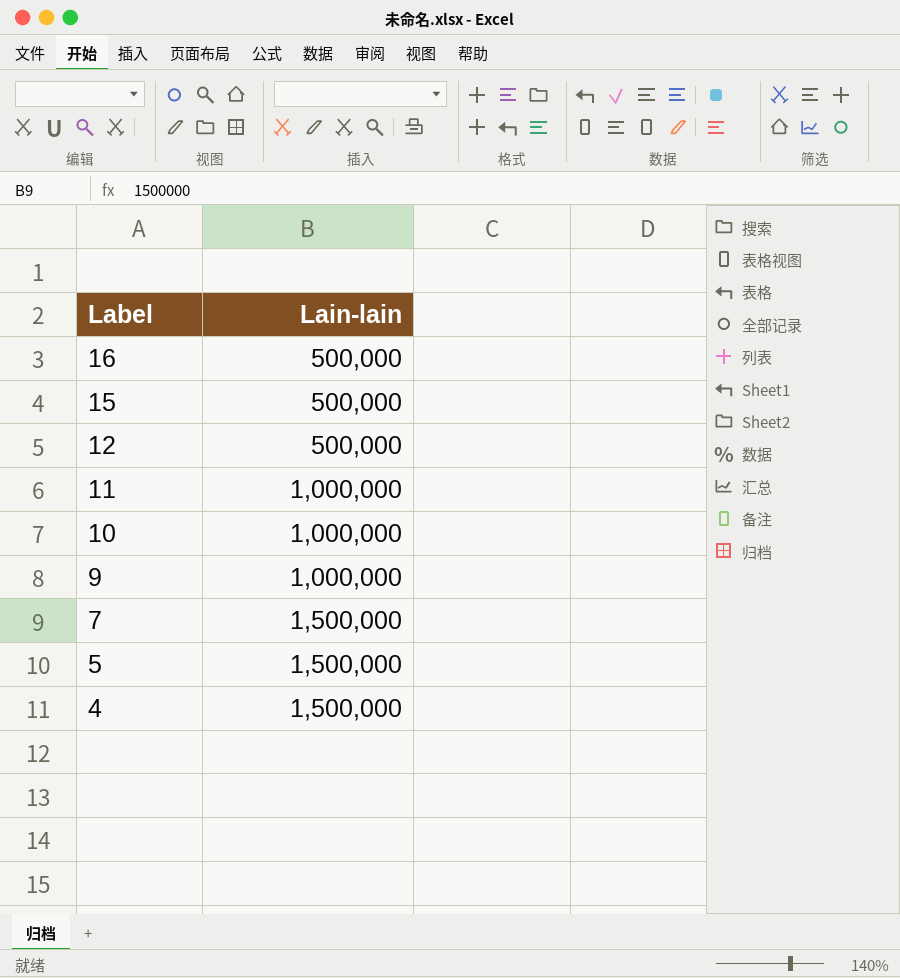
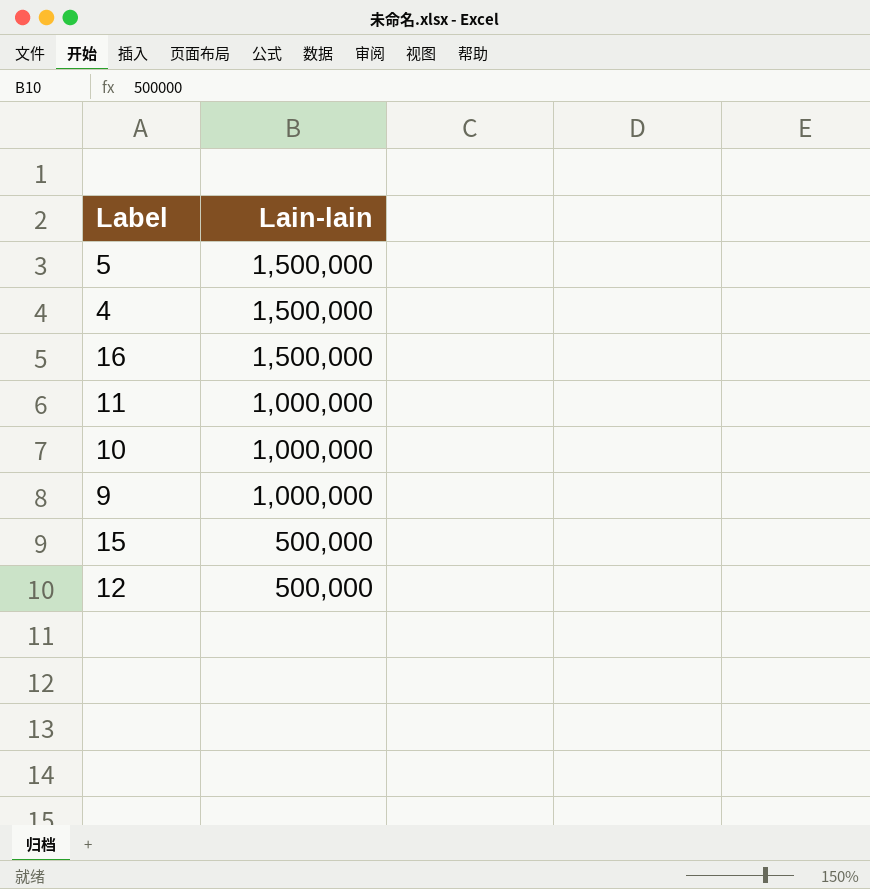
row order: Label descending -> Lain-lain descending
row 7: 1,500,000 -> none
16 | Lain-lain: 500,000 -> 1,500,000

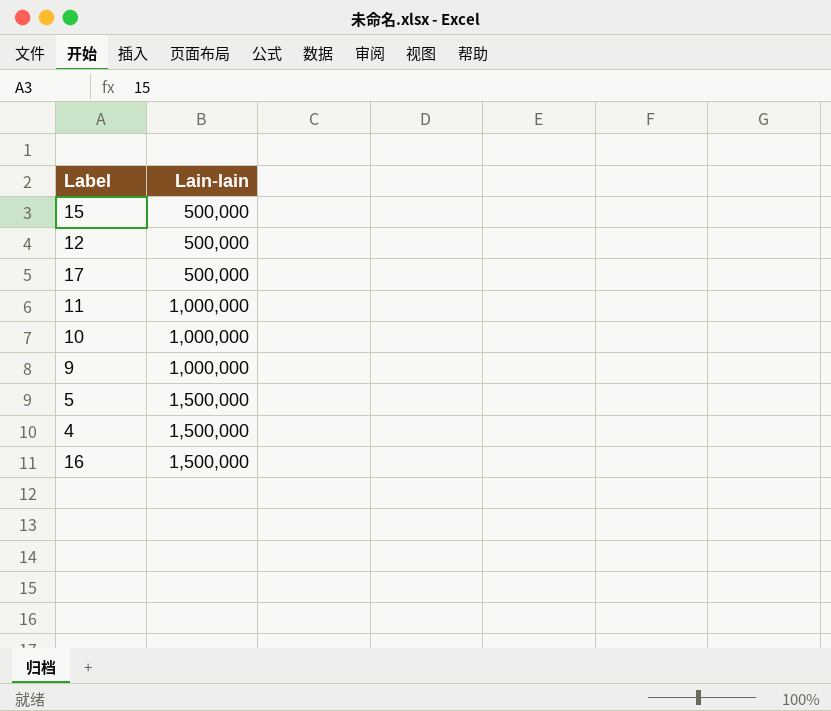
row order: Lain-lain descending -> Lain-lain ascending
row 17: none -> 500,000

